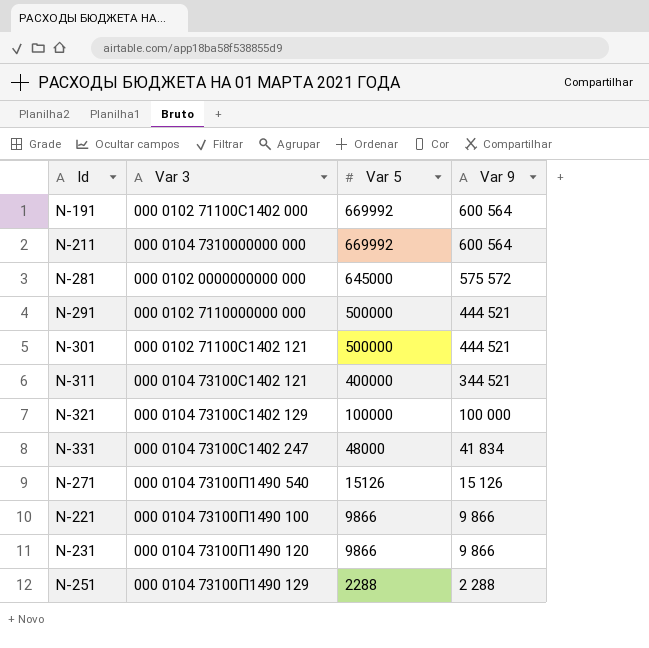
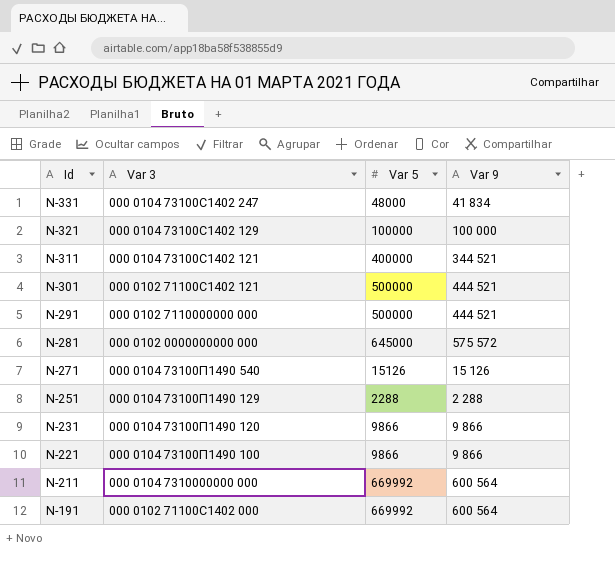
row order: Var 5 descending -> Id descending

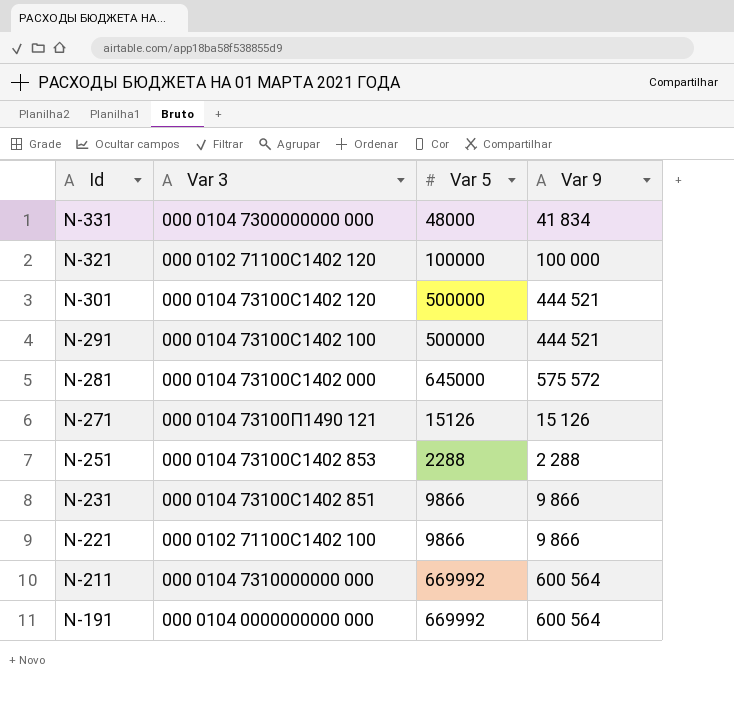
row N-311: 000 0104 73100С1402 121 | 400000 | 344 521 -> none
N-331 | Var 3: 000 0104 73100С1402 247 -> 000 0104 7300000000 000
N-321 | Var 3: 000 0104 73100С1402 129 -> 000 0102 71100С1402 120
N-301 | Var 3: 000 0102 71100С1402 121 -> 000 0104 73100С1402 120
N-291 | Var 3: 000 0102 7110000000 000 -> 000 0104 73100С1402 100
N-281 | Var 3: 000 0102 0000000000 000 -> 000 0104 73100С1402 000
N-271 | Var 3: 000 0104 73100П1490 540 -> 000 0104 73100П1490 121
N-251 | Var 3: 000 0104 73100П1490 129 -> 000 0104 73100С1402 853
N-231 | Var 3: 000 0104 73100П1490 120 -> 000 0104 73100С1402 851
N-221 | Var 3: 000 0104 73100П1490 100 -> 000 0102 71100С1402 100
N-191 | Var 3: 000 0102 71100С1402 000 -> 000 0104 0000000000 000

